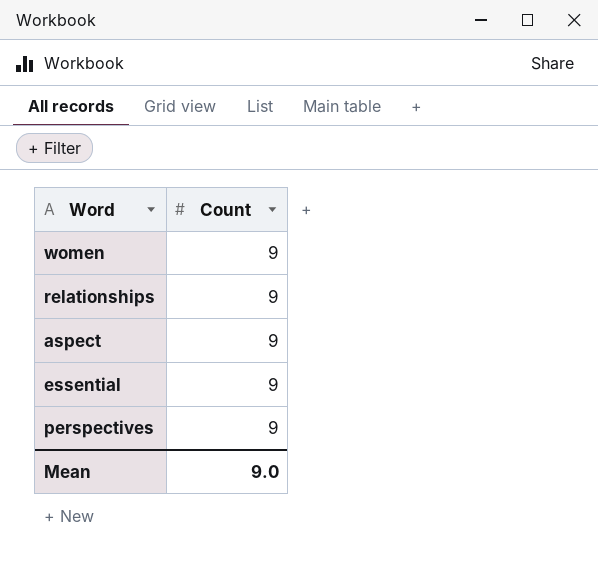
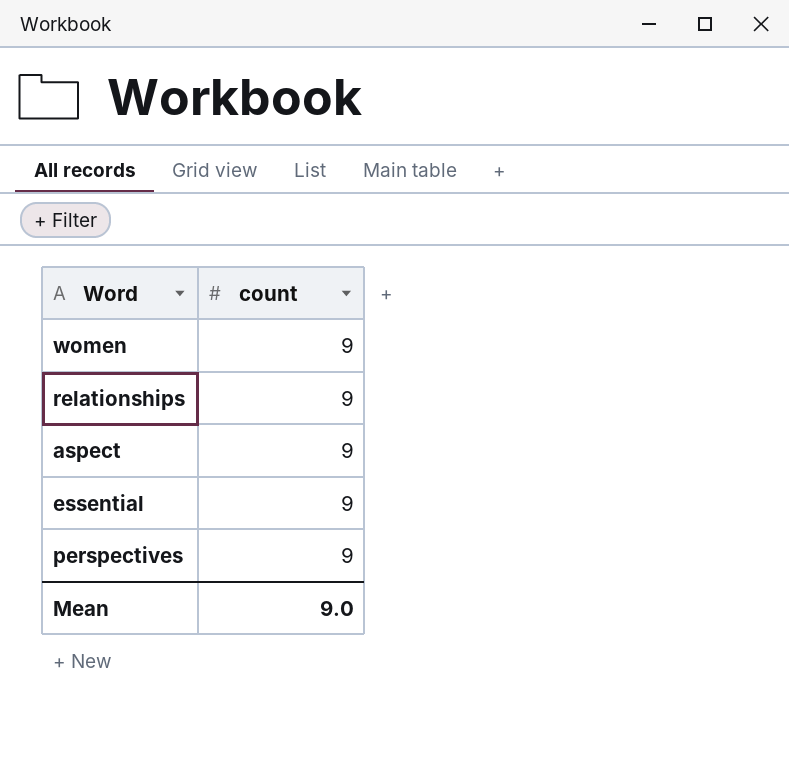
column name: Count -> count

